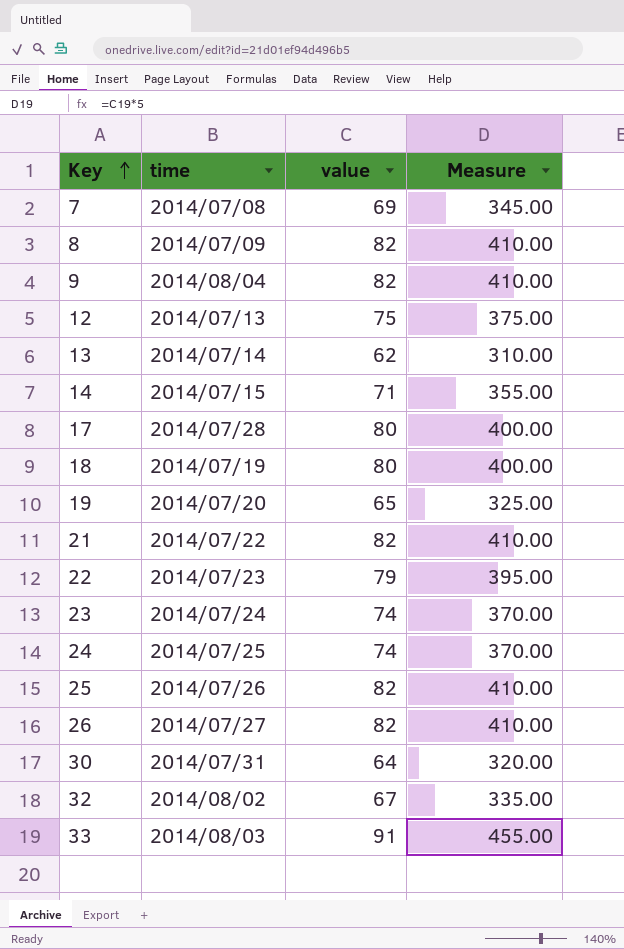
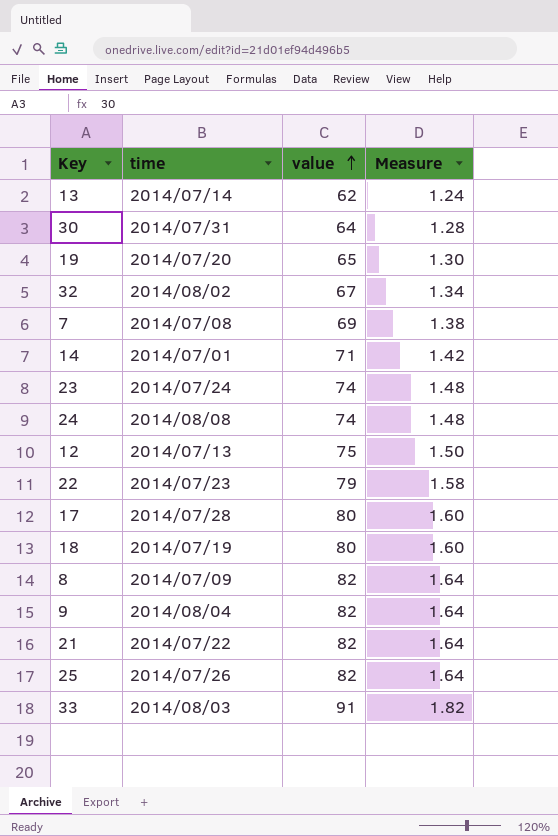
row order: Key ascending -> value ascending
column Measure | formula: [value] * 5 -> [value] * 0.02
row 26: 2014/07/27 | 82 | 410.00 -> none
14 | time: 2014/07/15 -> 2014/07/01
24 | time: 2014/07/25 -> 2014/08/08

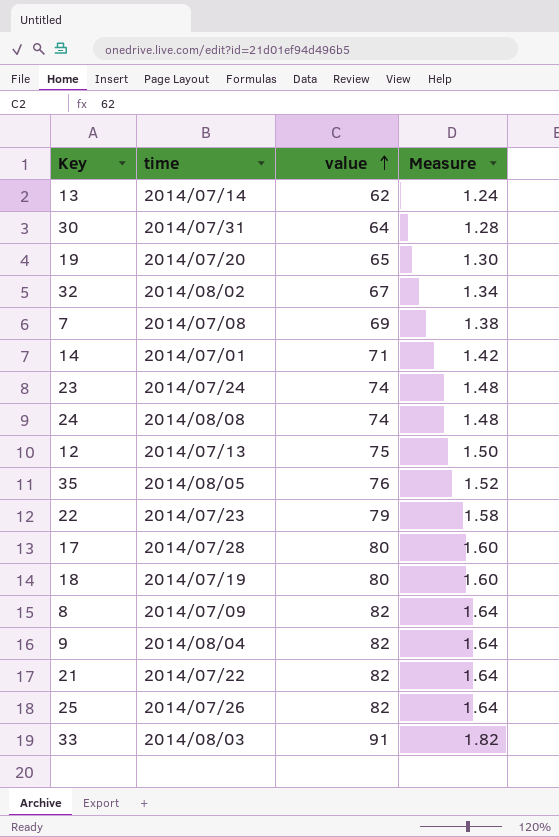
row 35: none -> 2014/08/05 | 76 | 1.52

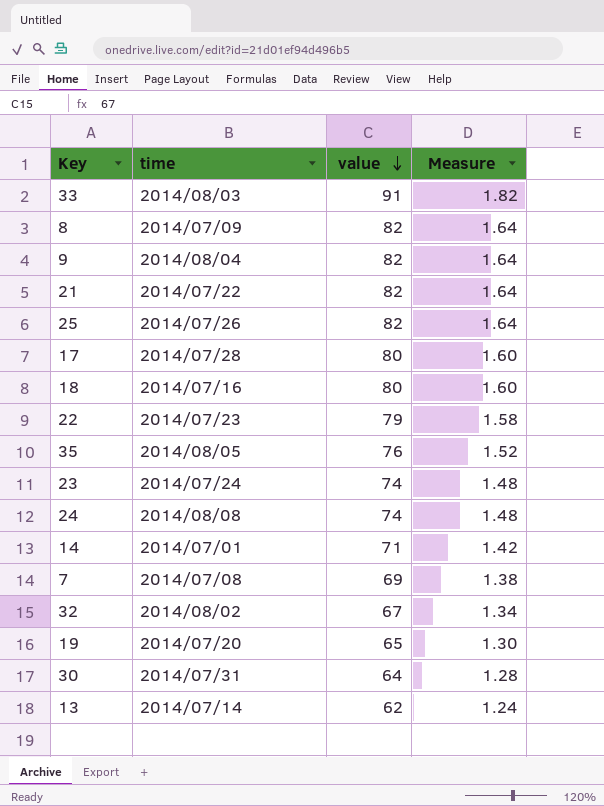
row order: value ascending -> value descending
row 12: 2014/07/13 | 75 | 1.50 -> none
18 | time: 2014/07/19 -> 2014/07/16

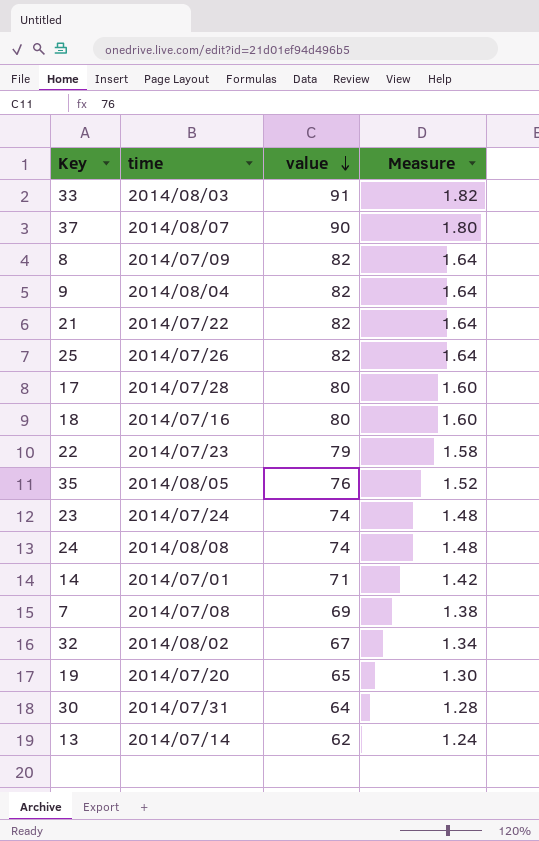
row 37: none -> 2014/08/07 | 90 | 1.80

